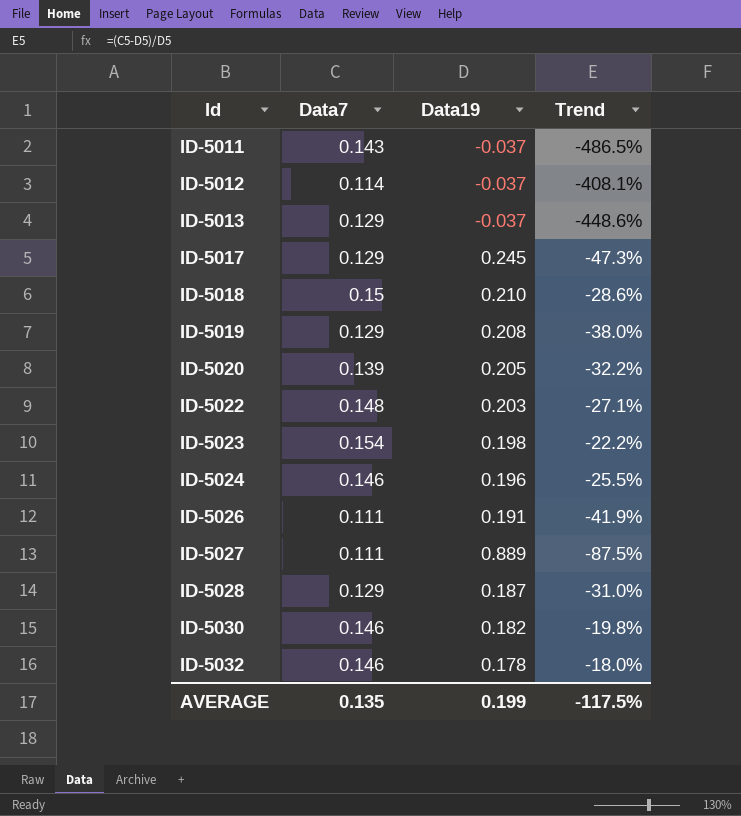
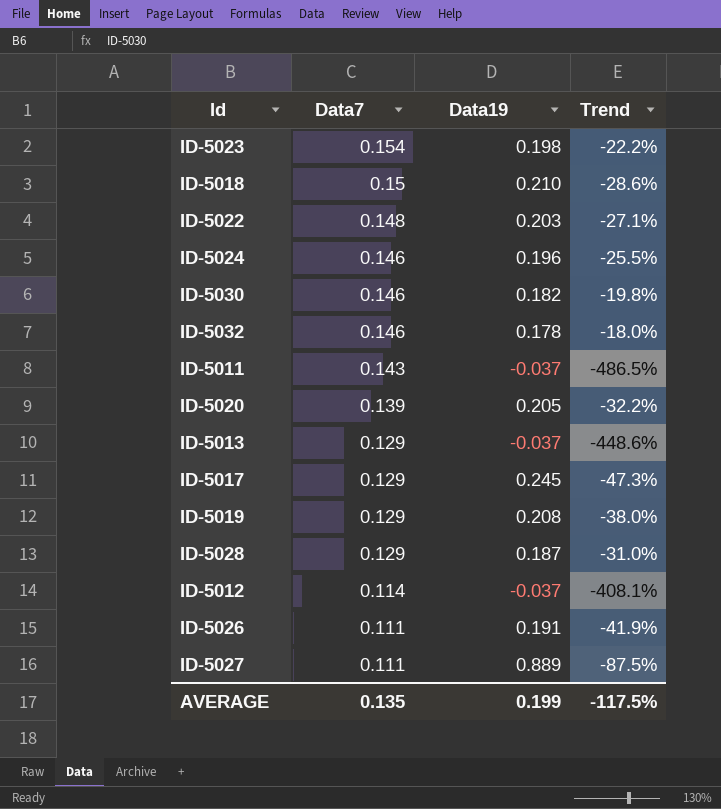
row order: Id ascending -> Data7 descending

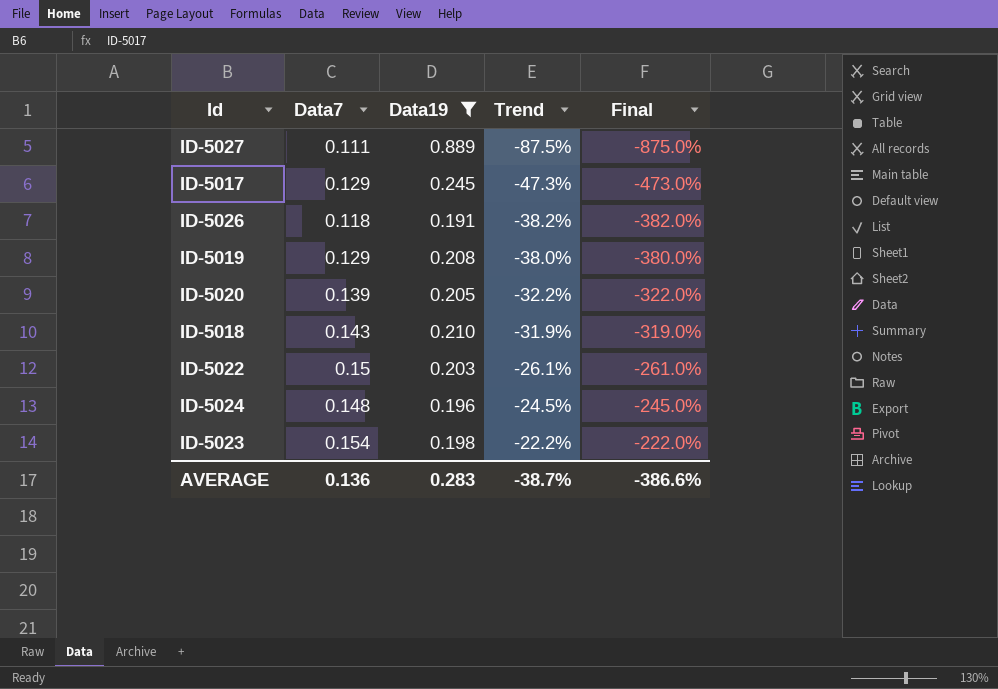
filter: none -> Data19 >= 0.191
row order: Data7 descending -> Trend ascending
column Final | formula: none -> [Trend] * 10
ID-5026 | Data7: 0.111 -> 0.118
ID-5026 | Trend: -41.9% -> -38.2%
ID-5018 | Data7: 0.15 -> 0.143
ID-5018 | Trend: -28.6% -> -31.9%
ID-5022 | Data7: 0.148 -> 0.15
ID-5022 | Trend: -27.1% -> -26.1%
ID-5024 | Data7: 0.146 -> 0.148
ID-5024 | Trend: -25.5% -> -24.5%
AVERAGE | Data7: 0.135 -> 0.136
AVERAGE | Data19: 0.199 -> 0.283
AVERAGE | Trend: -117.5% -> -38.7%

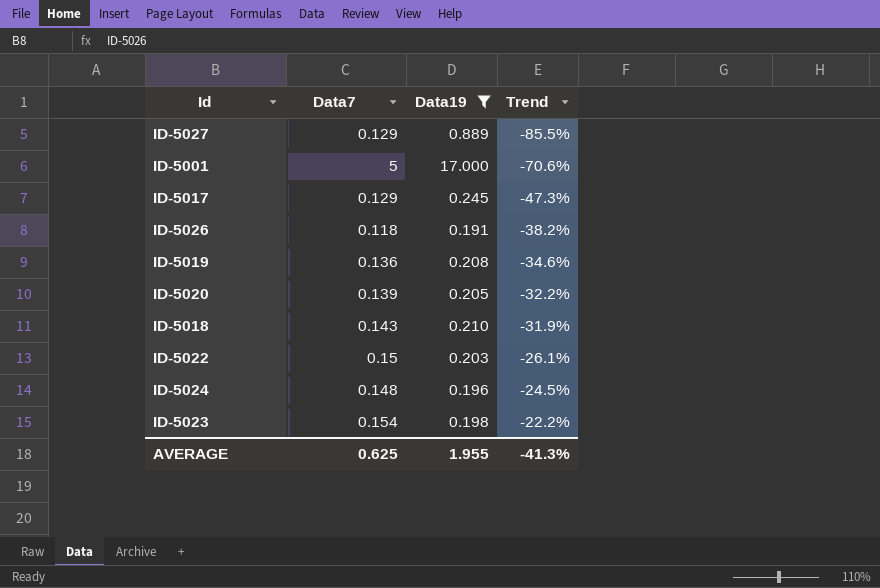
column Final | formula: [Trend] * 10 -> none
ID-5027 | Data7: 0.111 -> 0.129
ID-5027 | Trend: -87.5% -> -85.5%
row ID-5001: none -> 5 | 17.000 | -70.6%
ID-5019 | Data7: 0.129 -> 0.136
ID-5019 | Trend: -38.0% -> -34.6%
AVERAGE | Data7: 0.136 -> 0.625
AVERAGE | Data19: 0.283 -> 1.955
AVERAGE | Trend: -38.7% -> -41.3%

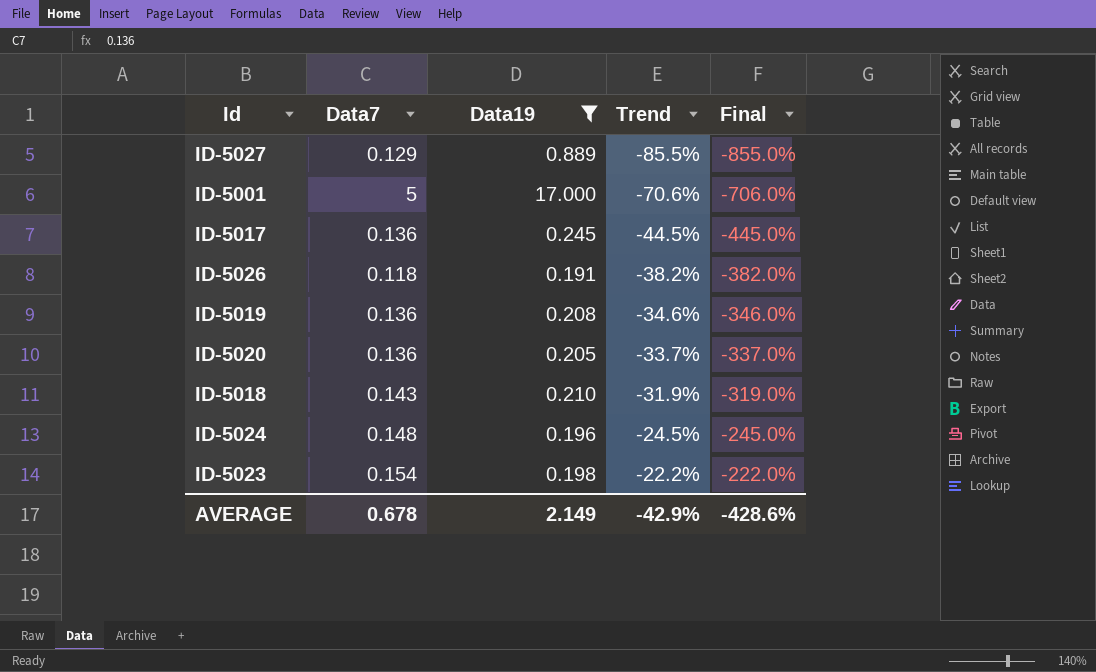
column Final | formula: none -> [Trend] * 10
row ID-5022: 0.15 | 0.203 | -26.1% -> none
ID-5017 | Data7: 0.129 -> 0.136
ID-5017 | Trend: -47.3% -> -44.5%
ID-5020 | Data7: 0.139 -> 0.136
ID-5020 | Trend: -32.2% -> -33.7%
AVERAGE | Data7: 0.625 -> 0.678
AVERAGE | Data19: 1.955 -> 2.149
AVERAGE | Trend: -41.3% -> -42.9%

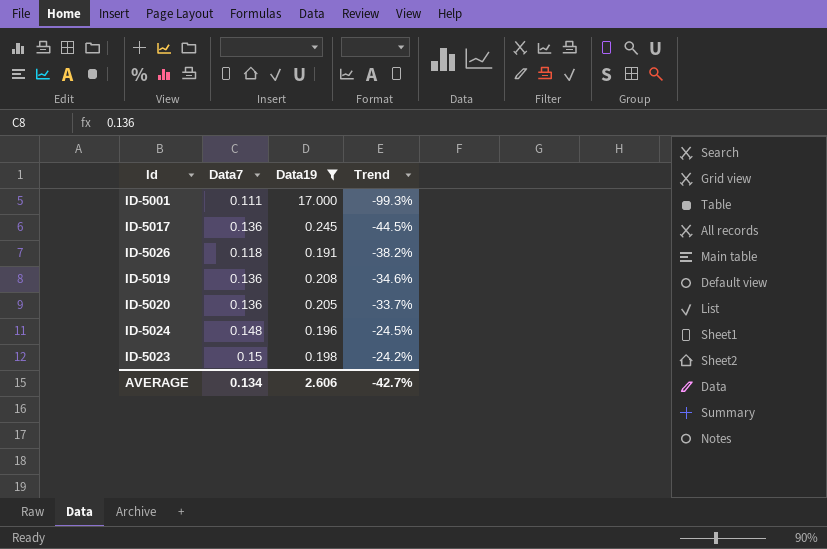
column Final | formula: [Trend] * 10 -> none
row ID-5027: 0.129 | 0.889 | -85.5% | -855.0% -> none
row ID-5018: 0.143 | 0.210 | -31.9% | -319.0% -> none
ID-5001 | Data7: 5 -> 0.111
ID-5001 | Trend: -70.6% -> -99.3%
ID-5023 | Data7: 0.154 -> 0.15
ID-5023 | Trend: -22.2% -> -24.2%
AVERAGE | Data7: 0.678 -> 0.134
AVERAGE | Data19: 2.149 -> 2.606
AVERAGE | Trend: -42.9% -> -42.7%

